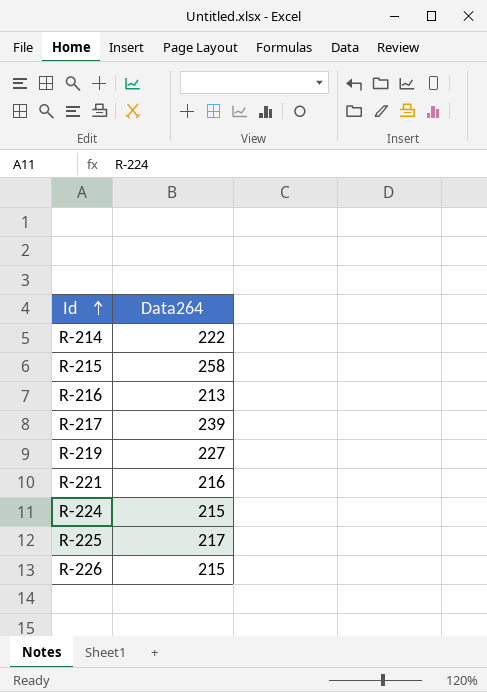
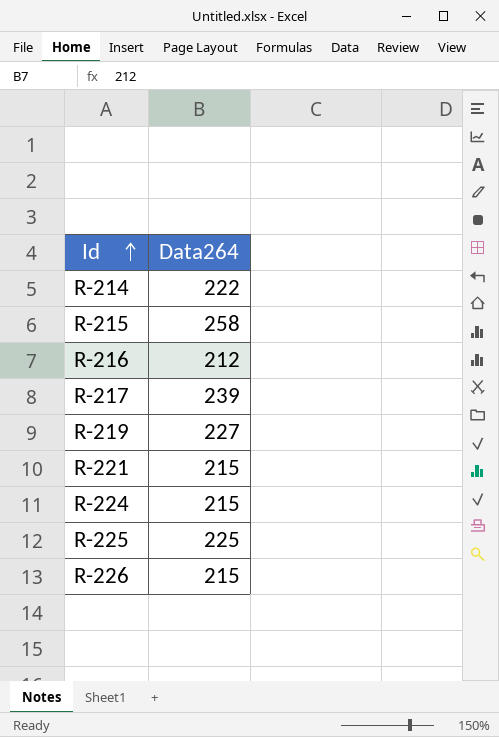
R-216 | Data264: 213 -> 212
R-221 | Data264: 216 -> 215
R-225 | Data264: 217 -> 225

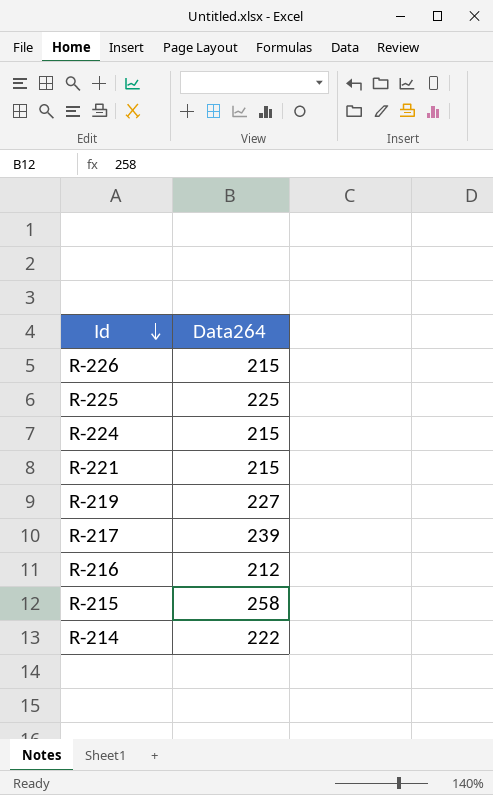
row order: Id ascending -> Id descending

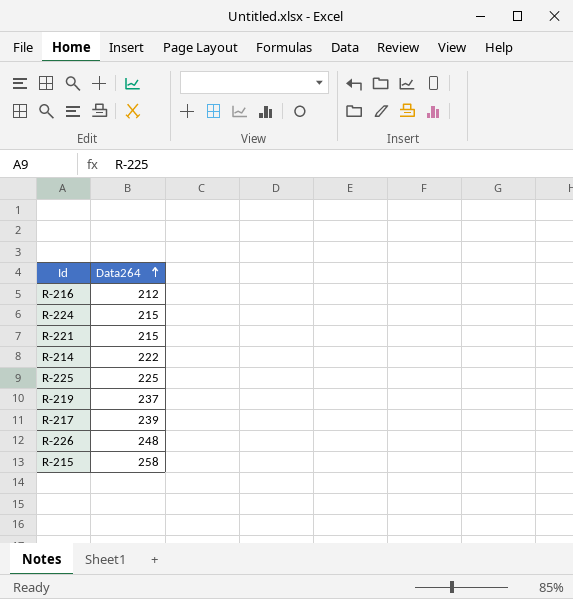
row order: Id descending -> Data264 ascending
R-219 | Data264: 227 -> 237
R-226 | Data264: 215 -> 248

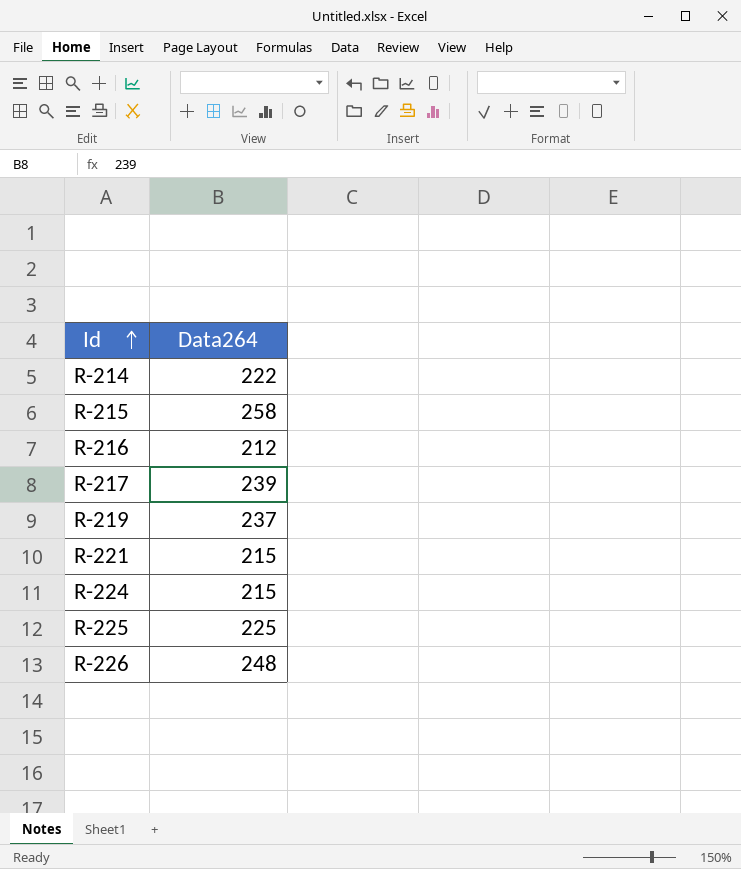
row order: Data264 ascending -> Id ascending

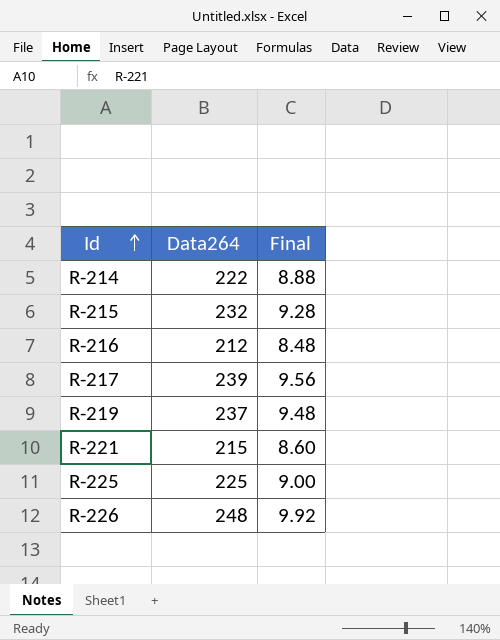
column Final | formula: none -> [Data264] * 0.04
row R-224: 215 -> none
R-215 | Data264: 258 -> 232

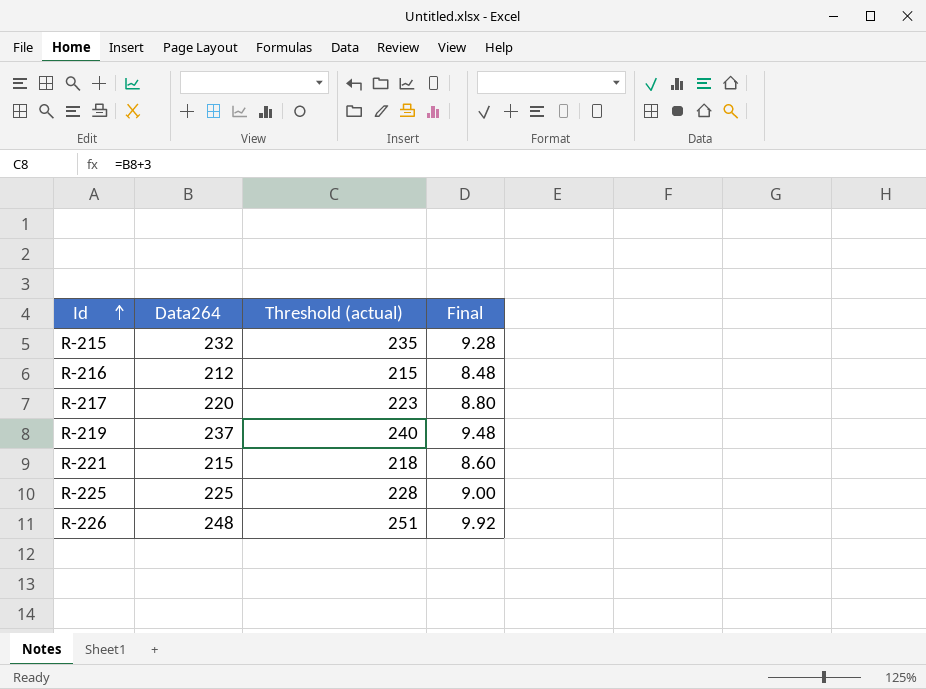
column Threshold (actual) | formula: none -> [Data264] + 3
row R-214: 222 | 8.88 -> none
R-217 | Data264: 239 -> 220
R-217 | Final: 9.56 -> 8.80

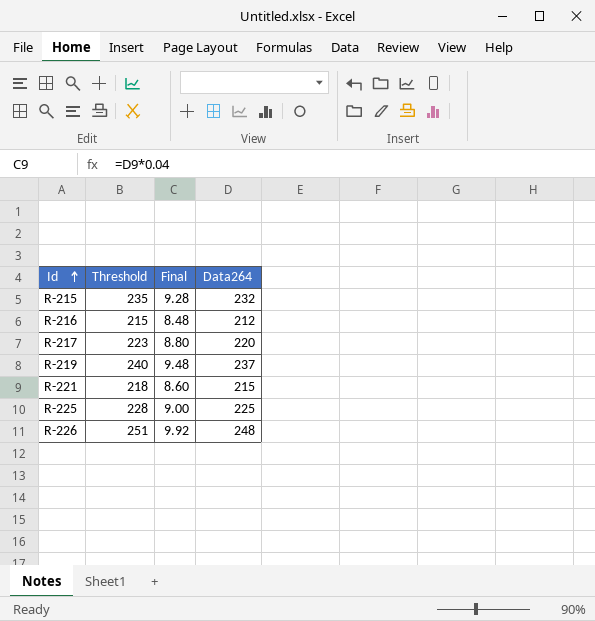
column name: Threshold (actual) -> Threshold
column Data264 | position: 2 -> 4

